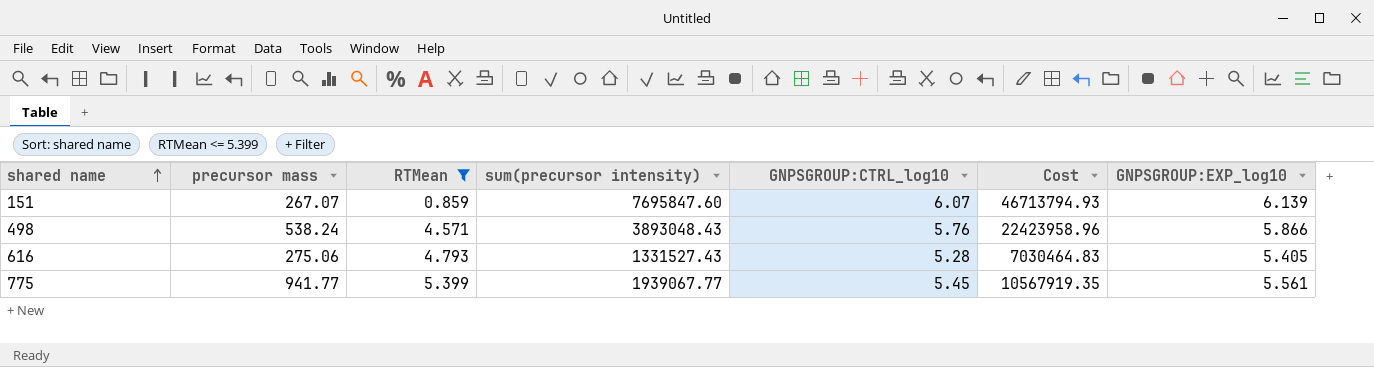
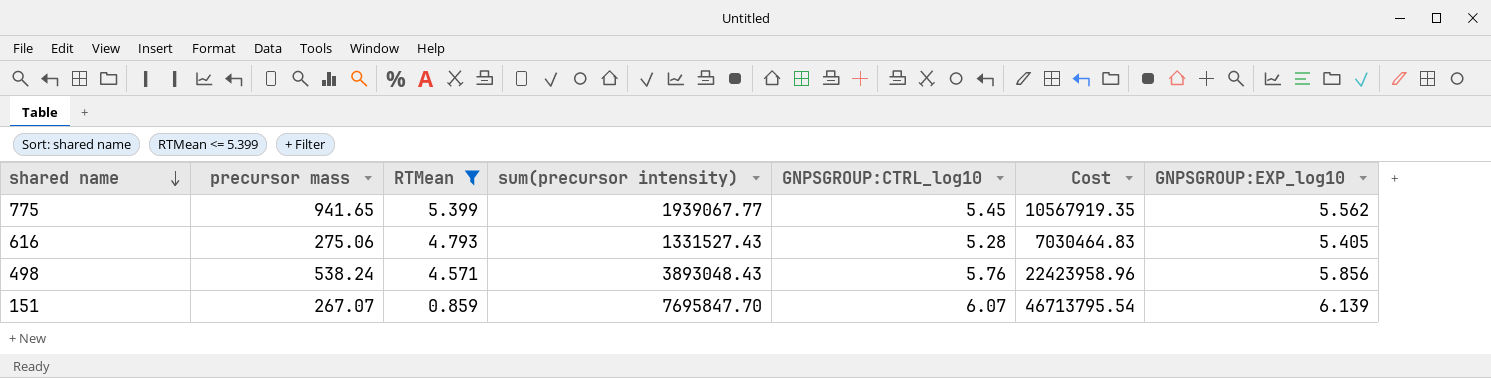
row order: shared name ascending -> shared name descending
775 | precursor mass: 941.77 -> 941.65
775 | GNPSGROUP:EXP_log10: 5.561 -> 5.562
498 | GNPSGROUP:EXP_log10: 5.866 -> 5.856
151 | sum(precursor intensity): 7695847.60 -> 7695847.70
151 | Cost: 46713794.93 -> 46713795.54

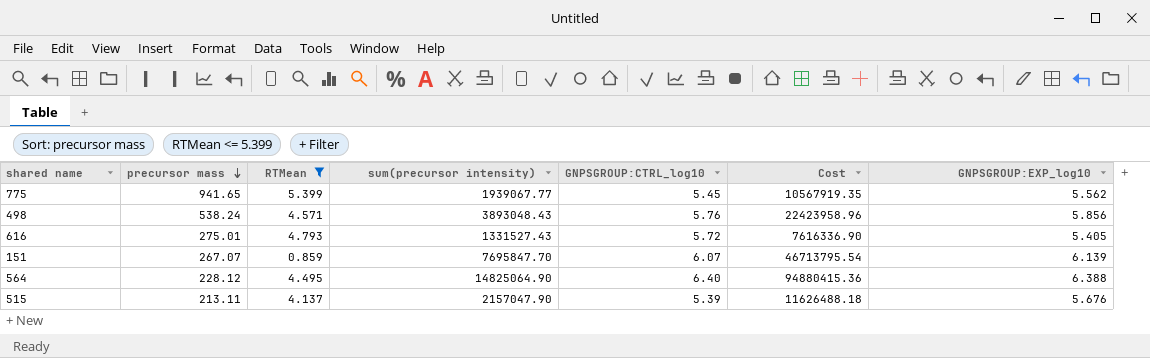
row order: shared name descending -> precursor mass descending
616 | precursor mass: 275.06 -> 275.01
616 | GNPSGROUP:CTRL_log10: 5.28 -> 5.72
616 | Cost: 7030464.83 -> 7616336.90
row 564: none -> 228.12 | 4.495 | 14825064.90 | 6.40 | 94880415.36 | 6.388
row 515: none -> 213.11 | 4.137 | 2157047.90 | 5.39 | 11626488.18 | 5.676

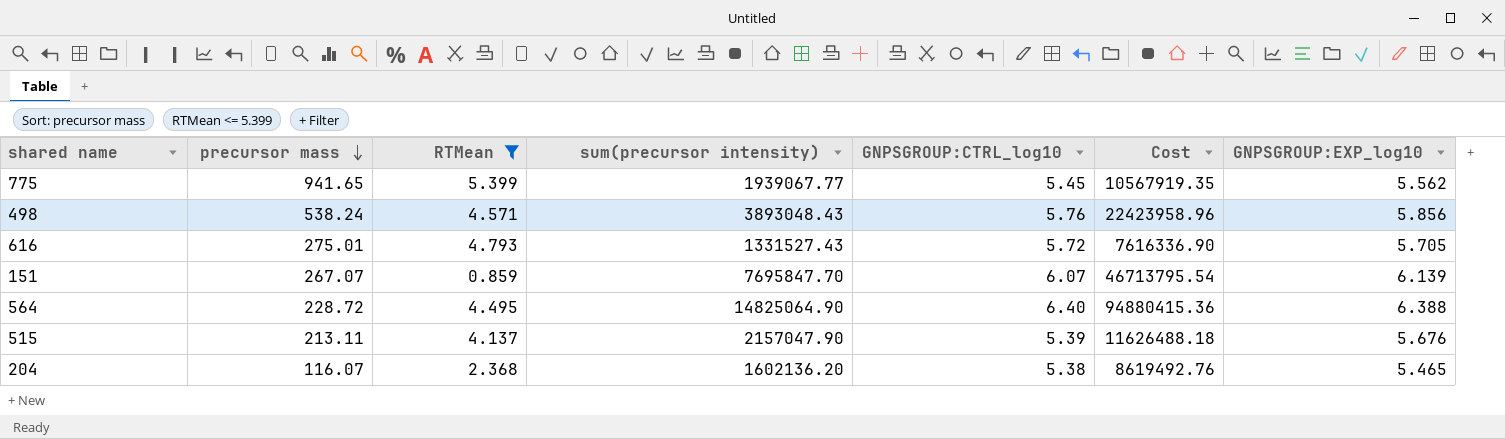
616 | GNPSGROUP:EXP_log10: 5.405 -> 5.705
564 | precursor mass: 228.12 -> 228.72
row 204: none -> 116.07 | 2.368 | 1602136.20 | 5.38 | 8619492.76 | 5.465

